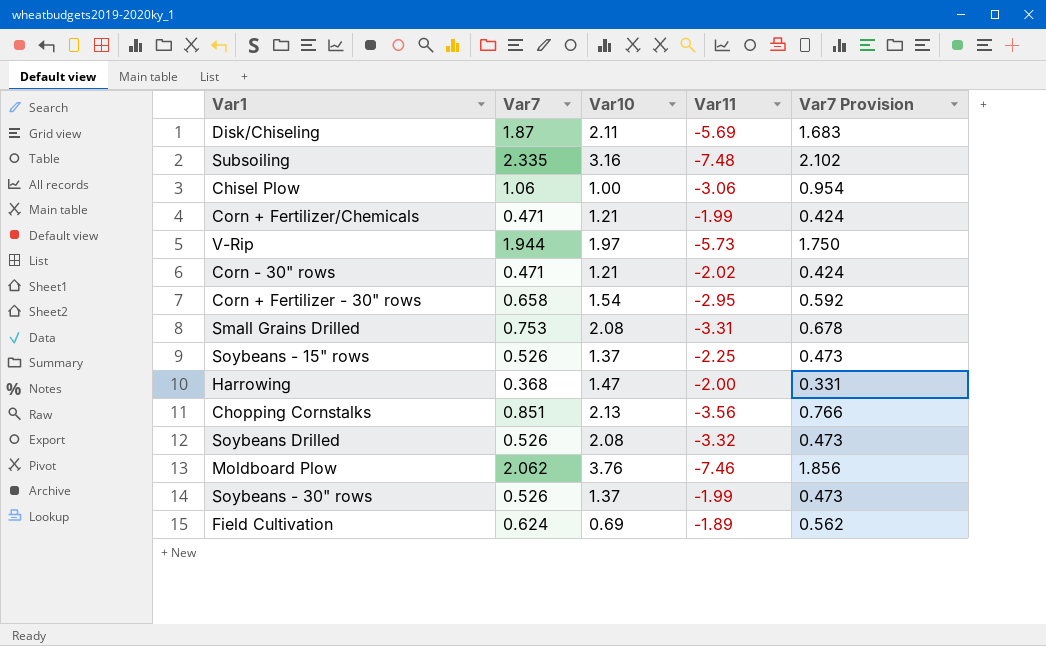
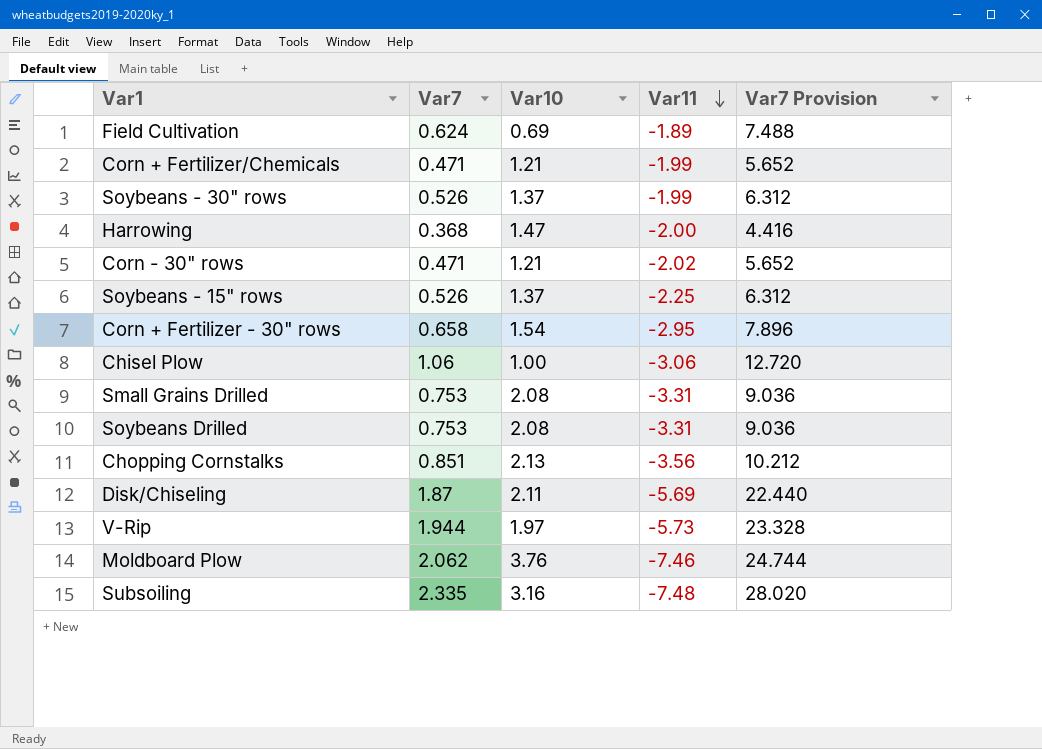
row order: none -> Var11 descending
column Var7 Provision | formula: [Var7] * 0.9 -> [Var7] * 12
Soybeans Drilled | Var7: 0.526 -> 0.753
Soybeans Drilled | Var11: -3.32 -> -3.31

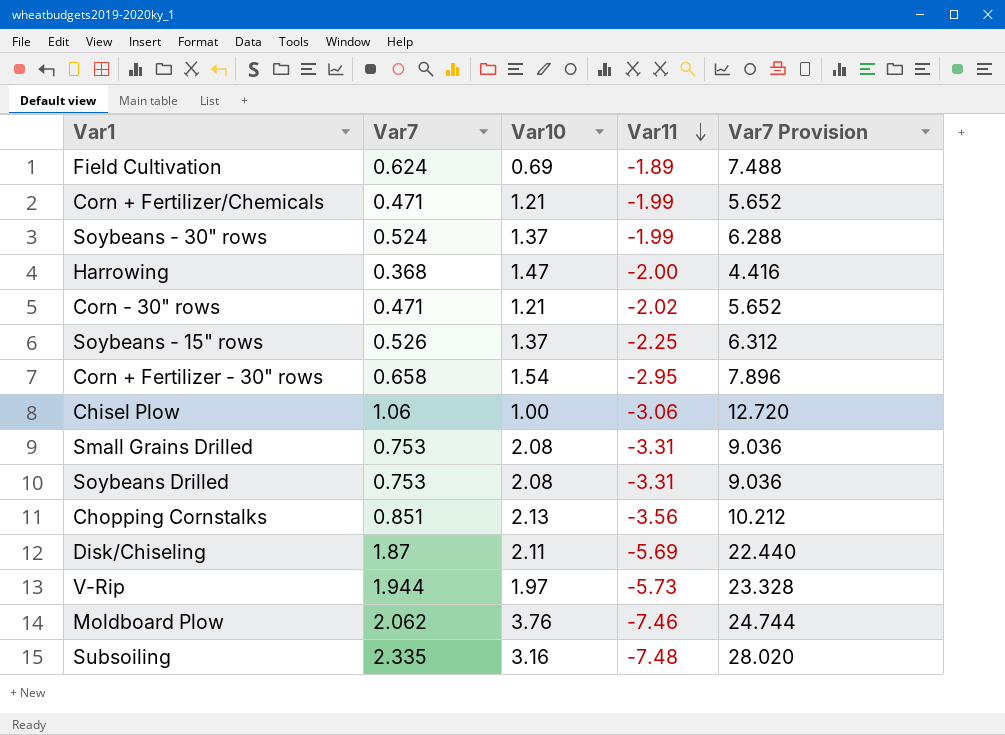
Soybeans - 30" rows | Var7: 0.526 -> 0.524
Soybeans - 30" rows | Var7 Provision: 6.312 -> 6.288

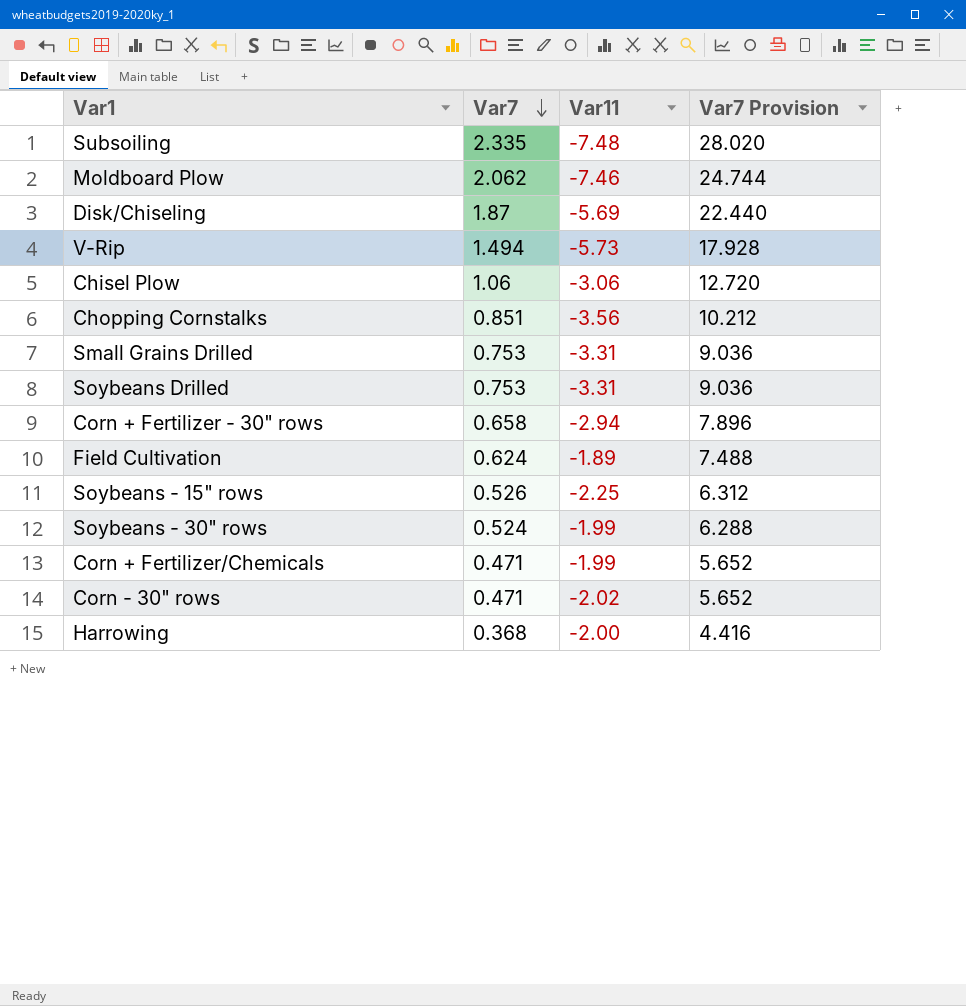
row order: Var11 descending -> Var7 descending
column Var10 | position: 3 -> none
V-Rip | Var7: 1.944 -> 1.494
V-Rip | Var7 Provision: 23.328 -> 17.928
Corn + Fertilizer - 30" rows | Var11: -2.95 -> -2.94

